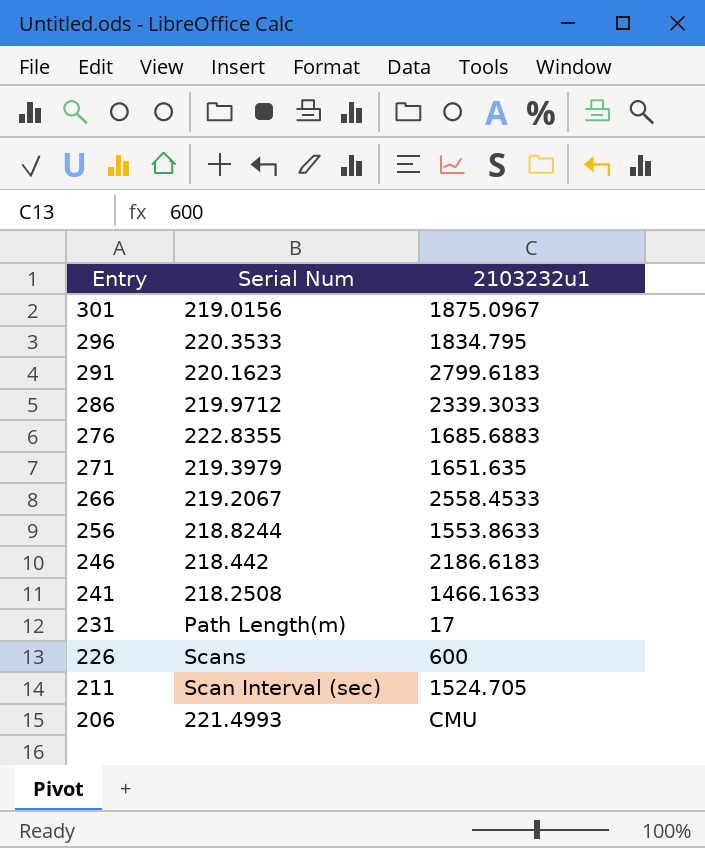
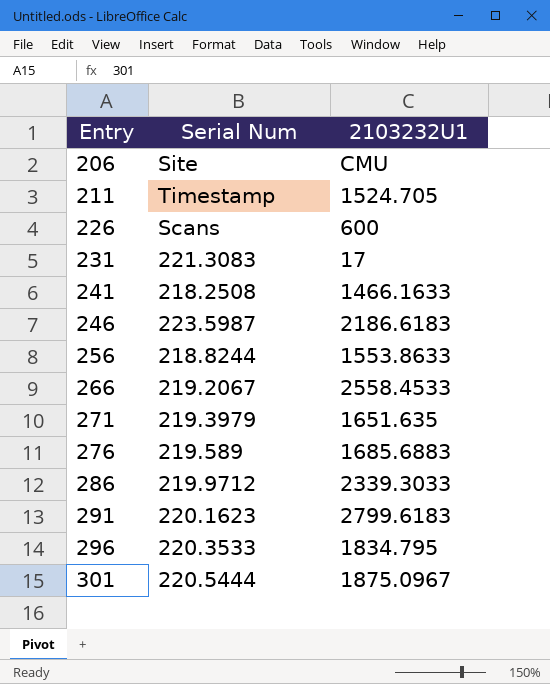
row order: Entry descending -> Entry ascending
column name: 2103232u1 -> 2103232U1
206 | Serial Num: 221.4993 -> Site
211 | Serial Num: Scan Interval (sec) -> Timestamp
231 | Serial Num: Path Length(m) -> 221.3083
246 | Serial Num: 218.442 -> 223.5987
276 | Serial Num: 222.8355 -> 219.589
301 | Serial Num: 219.0156 -> 220.5444

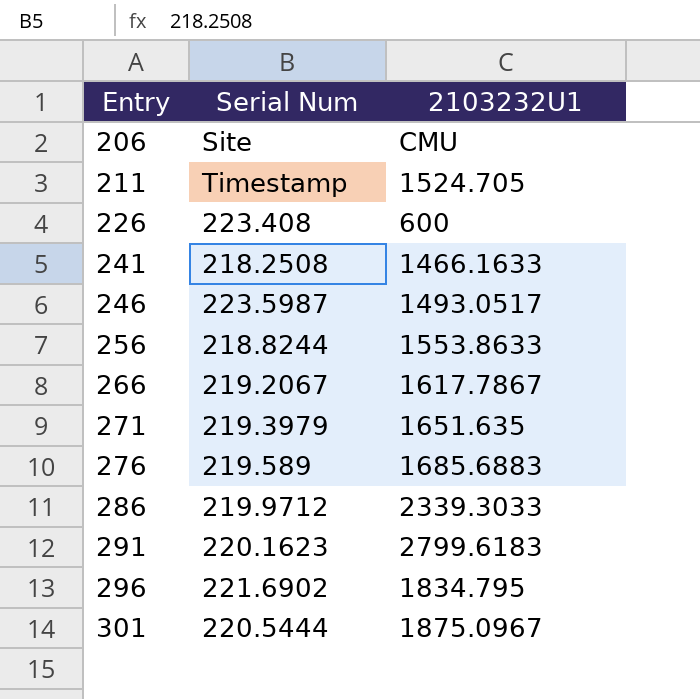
row 231: 221.3083 | 17 -> none
226 | Serial Num: Scans -> 223.408
246 | 2103232U1: 2186.6183 -> 1493.0517
266 | 2103232U1: 2558.4533 -> 1617.7867
296 | Serial Num: 220.3533 -> 221.6902

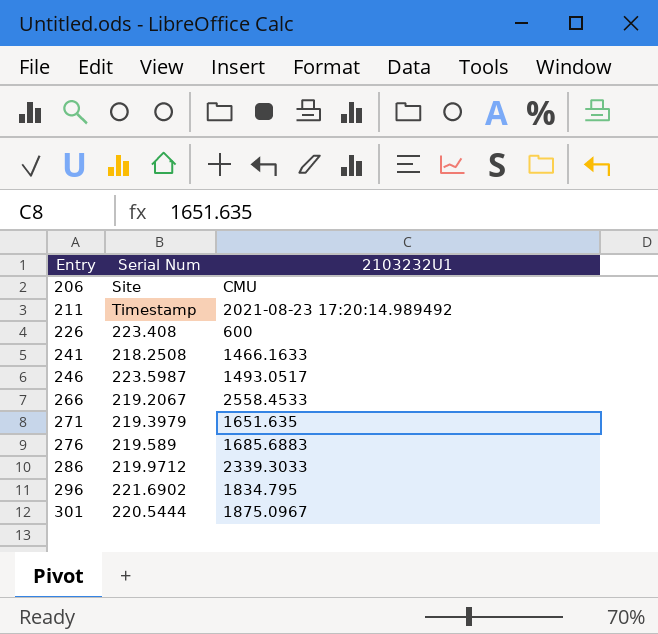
row 256: 218.8244 | 1553.8633 -> none
row 291: 220.1623 | 2799.6183 -> none
211 | 2103232U1: 1524.705 -> 2021-08-23 17:20:14.989492
266 | 2103232U1: 1617.7867 -> 2558.4533

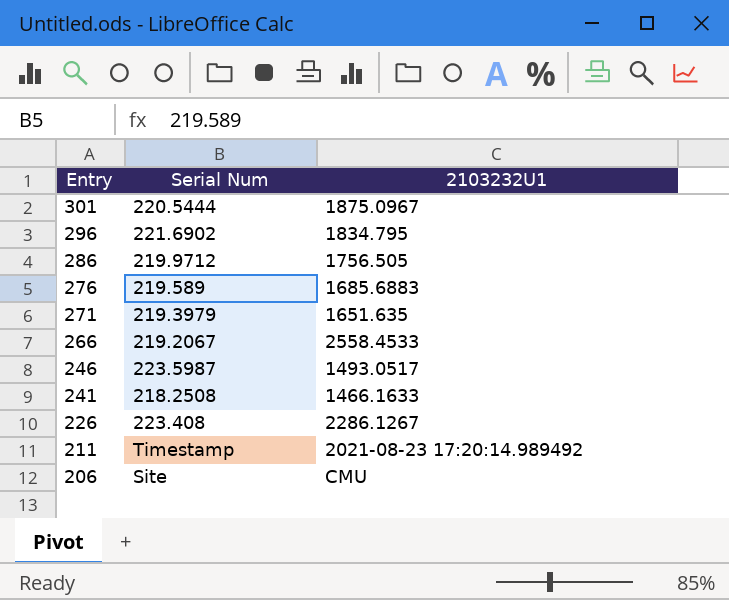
row order: Entry ascending -> Entry descending
286 | 2103232U1: 2339.3033 -> 1756.505
226 | 2103232U1: 600 -> 2286.1267

